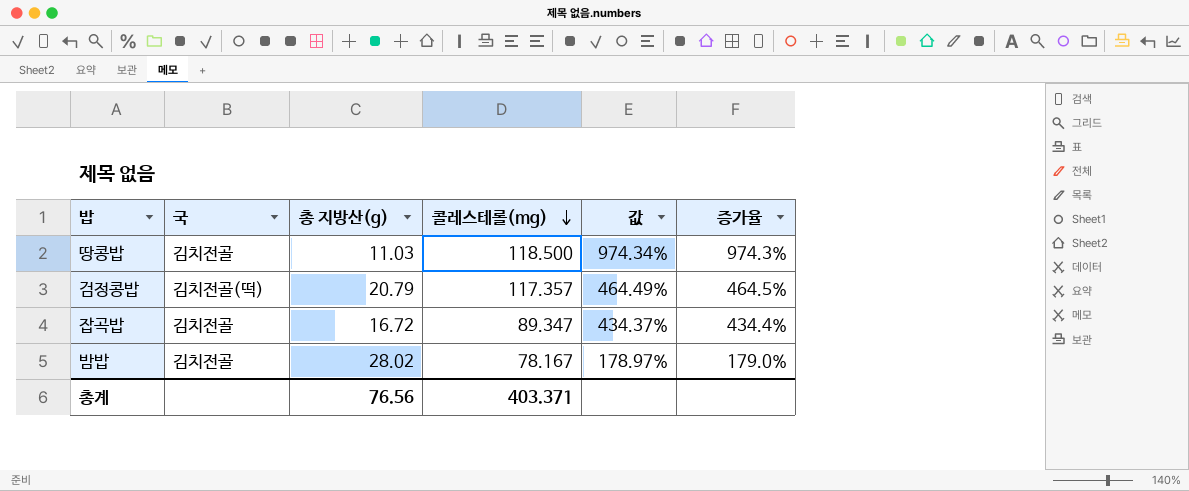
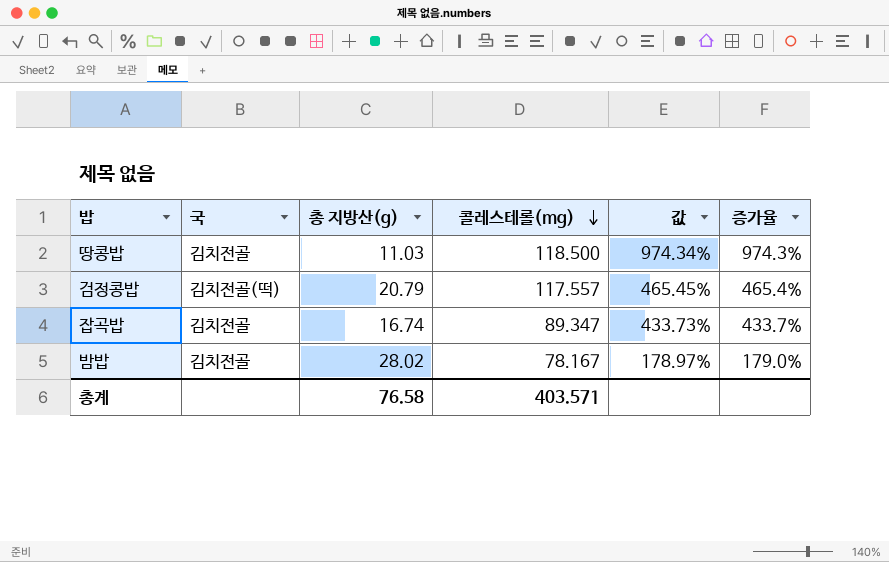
검정콩밥 | 콜레스테롤(mg): 117.357 -> 117.557
검정콩밥 | 값: 464.49% -> 465.45%
검정콩밥 | 증가율: 464.5% -> 465.4%
잡곡밥 | 총 지방산(g): 16.72 -> 16.74
잡곡밥 | 값: 434.37% -> 433.73%
잡곡밥 | 증가율: 434.4% -> 433.7%
총계 | 총 지방산(g): 76.56 -> 76.58
총계 | 콜레스테롤(mg): 403.371 -> 403.571

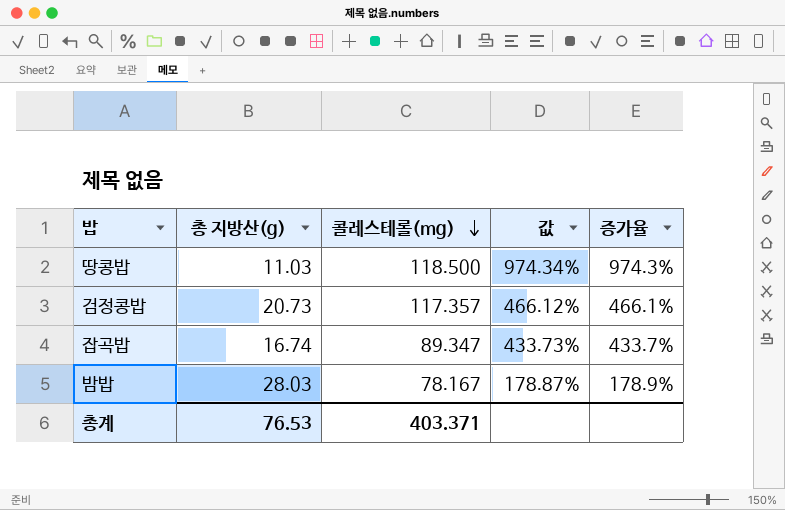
column 국 | position: 2 -> none
검정콩밥 | 총 지방산(g): 20.79 -> 20.73
검정콩밥 | 콜레스테롤(mg): 117.557 -> 117.357
검정콩밥 | 값: 465.45% -> 466.12%
검정콩밥 | 증가율: 465.4% -> 466.1%
밤밥 | 총 지방산(g): 28.02 -> 28.03
밤밥 | 값: 178.97% -> 178.87%
밤밥 | 증가율: 179.0% -> 178.9%
총계 | 총 지방산(g): 76.58 -> 76.53
총계 | 콜레스테롤(mg): 403.571 -> 403.371

